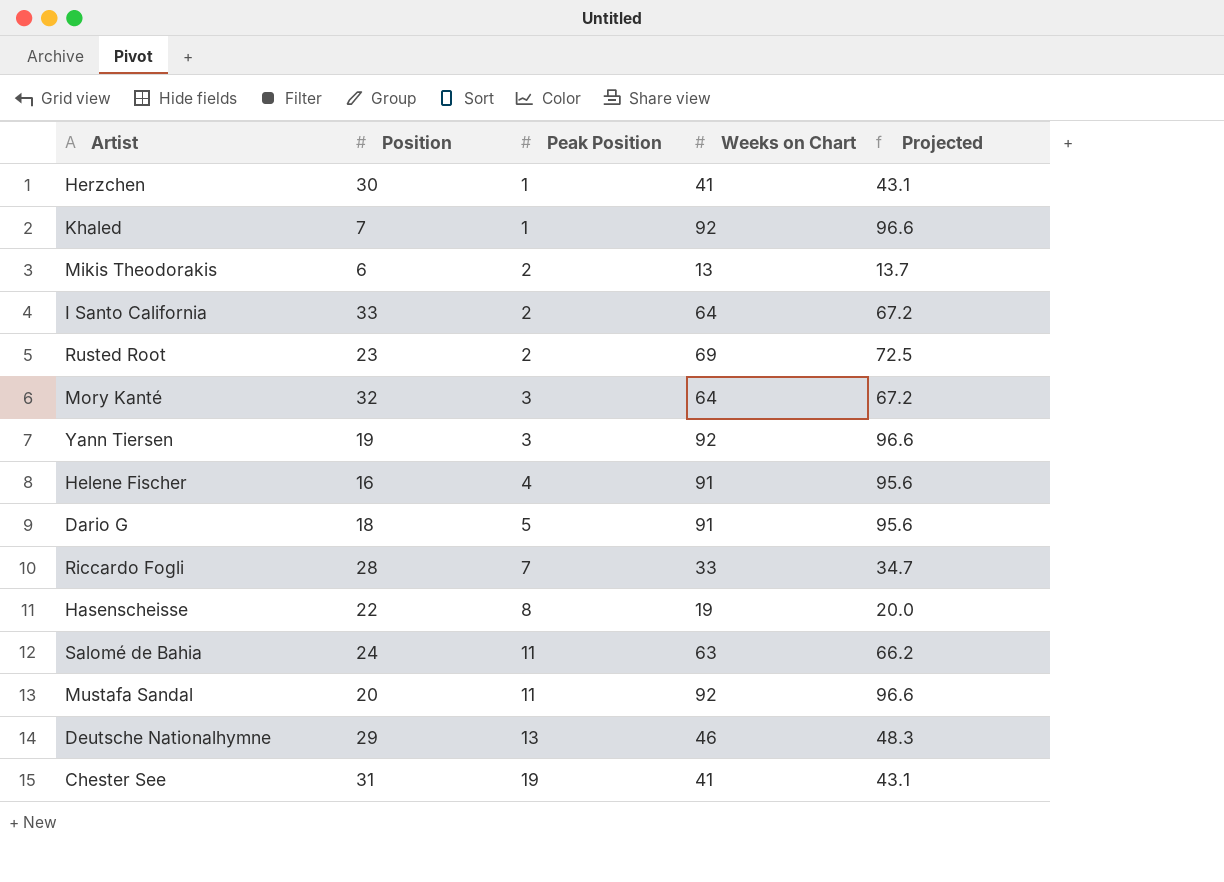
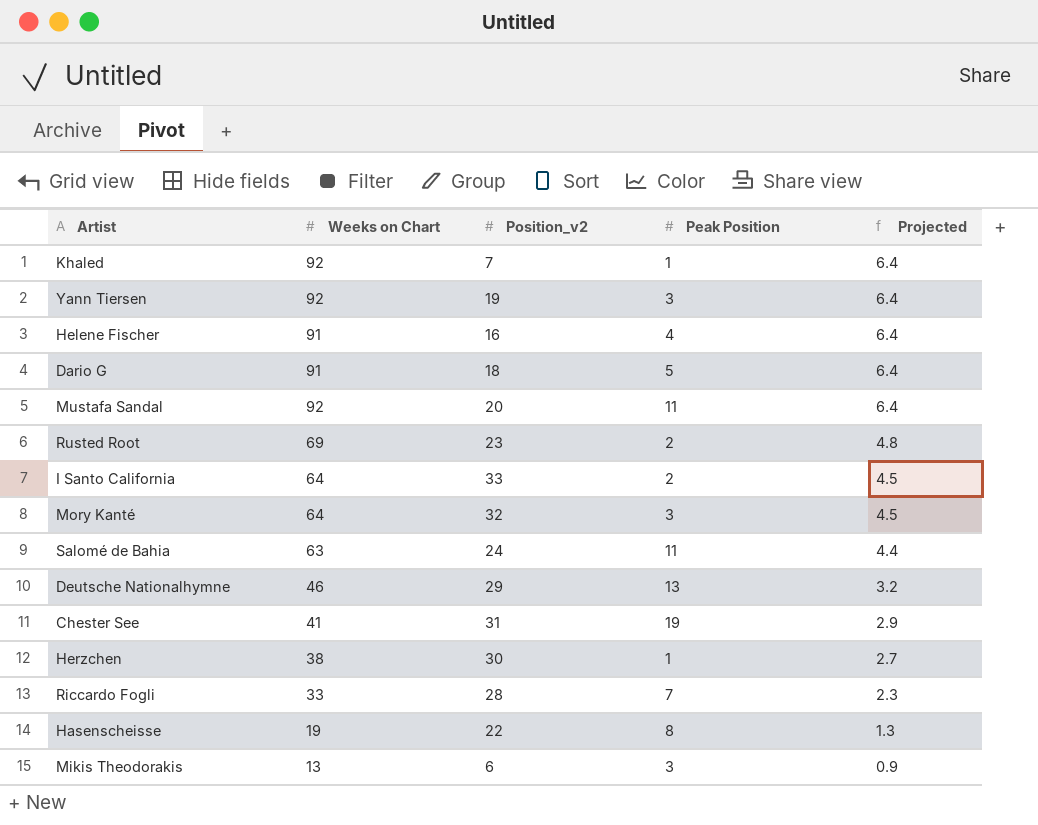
row order: Peak Position ascending -> Projected descending
column Weeks on Chart | position: 4 -> 2
column name: Position -> Position_v2
column Projected | formula: [Weeks on Chart] * 1.05 -> [Weeks on Chart] * 0.07
Herzchen | Weeks on Chart: 41 -> 38
Mikis Theodorakis | Peak Position: 2 -> 3

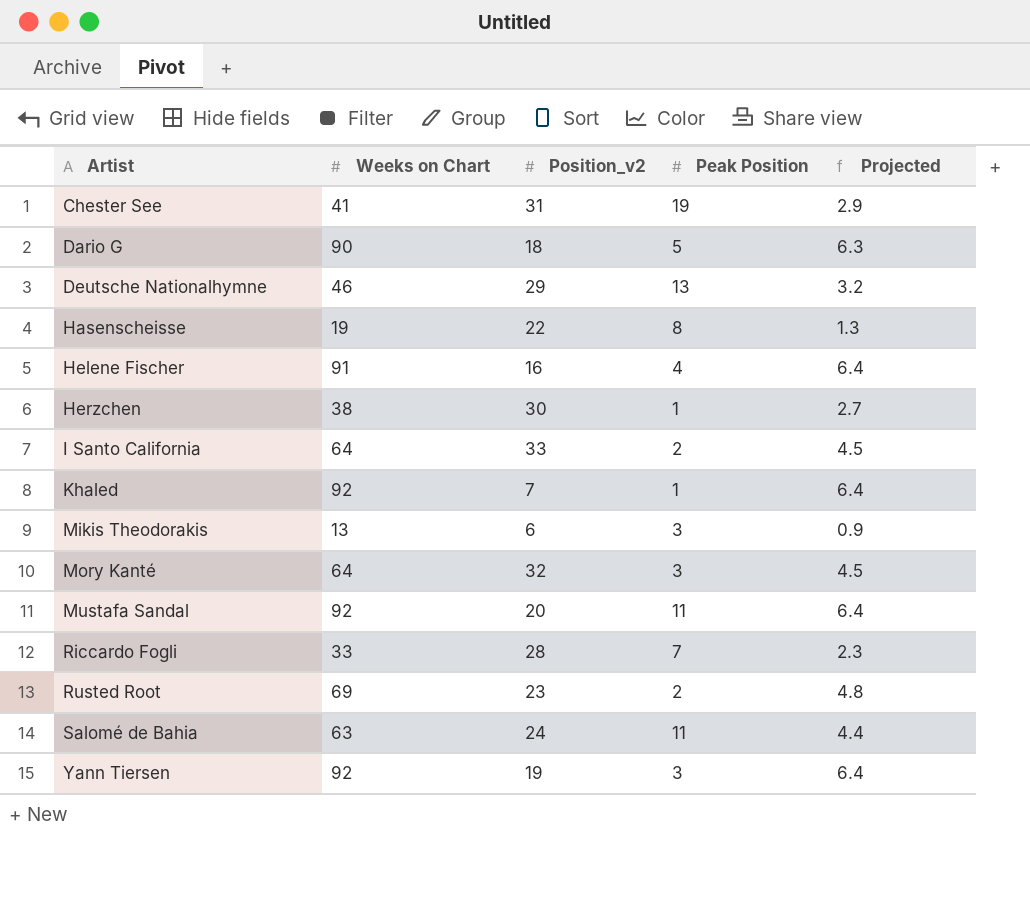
row order: Projected descending -> Artist ascending
Dario G | Weeks on Chart: 91 -> 90
Dario G | Projected: 6.4 -> 6.3

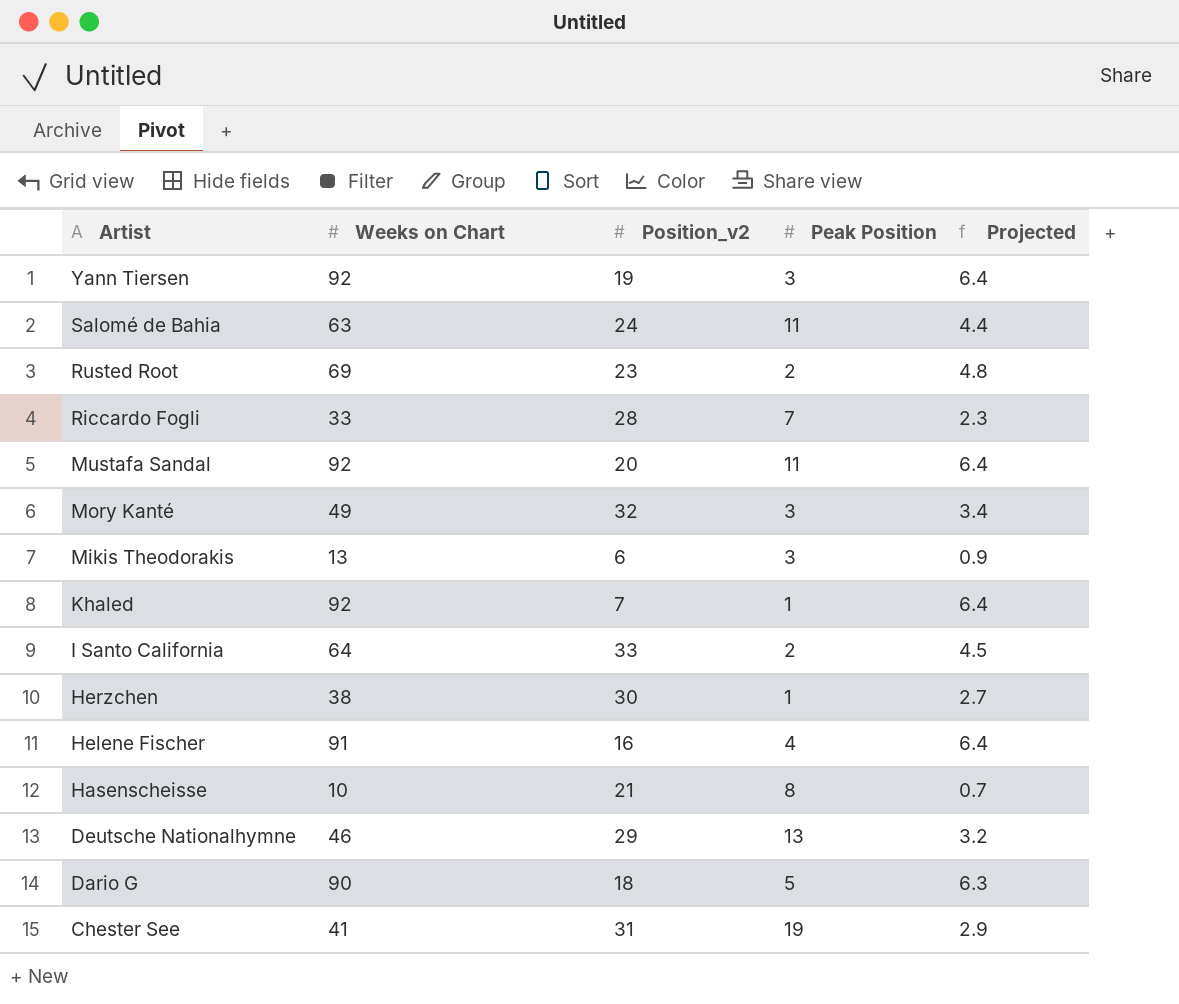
row order: Artist ascending -> Artist descending
Mory Kanté | Weeks on Chart: 64 -> 49
Mory Kanté | Projected: 4.5 -> 3.4
Hasenscheisse | Weeks on Chart: 19 -> 10
Hasenscheisse | Position_v2: 22 -> 21
Hasenscheisse | Projected: 1.3 -> 0.7

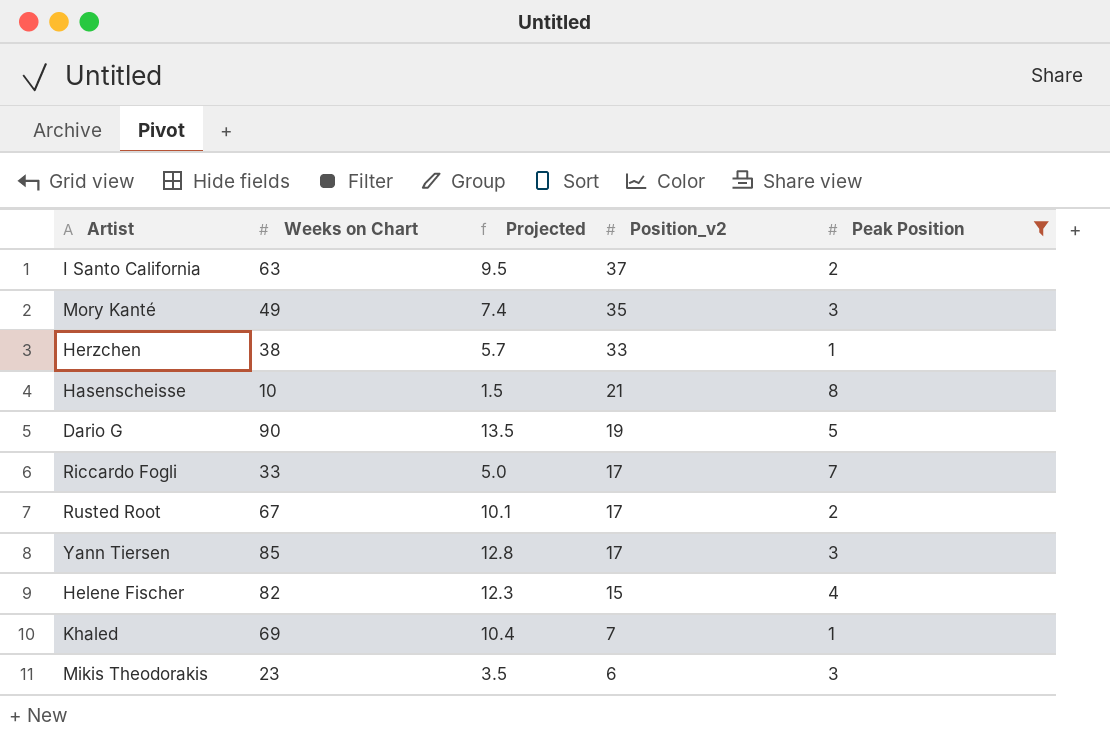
filter: none -> Peak Position <= 8
row order: Artist descending -> Position_v2 descending
column Projected | formula: [Weeks on Chart] * 0.07 -> [Weeks on Chart] * 0.15
column Projected | position: 5 -> 3
I Santo California | Weeks on Chart: 64 -> 63
I Santo California | Position_v2: 33 -> 37
Mory Kanté | Position_v2: 32 -> 35
Herzchen | Position_v2: 30 -> 33
Dario G | Position_v2: 18 -> 19
Riccardo Fogli | Position_v2: 28 -> 17
Rusted Root | Weeks on Chart: 69 -> 67
Rusted Root | Position_v2: 23 -> 17
Yann Tiersen | Weeks on Chart: 92 -> 85
Yann Tiersen | Position_v2: 19 -> 17
Helene Fischer | Weeks on Chart: 91 -> 82
Helene Fischer | Position_v2: 16 -> 15
Khaled | Weeks on Chart: 92 -> 69
Mikis Theodorakis | Weeks on Chart: 13 -> 23

